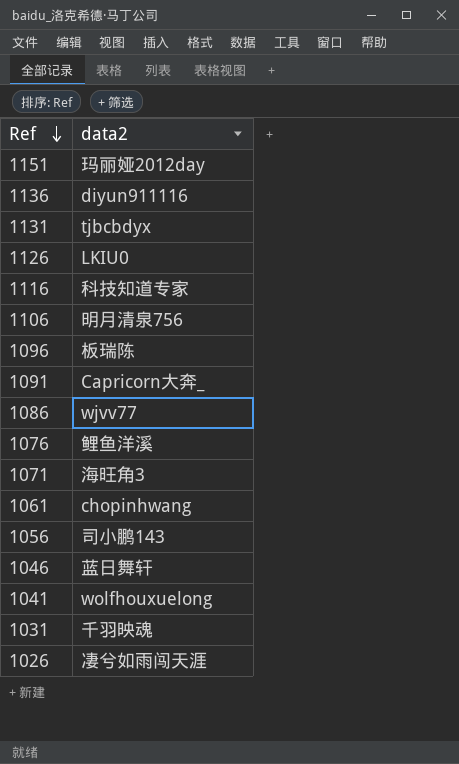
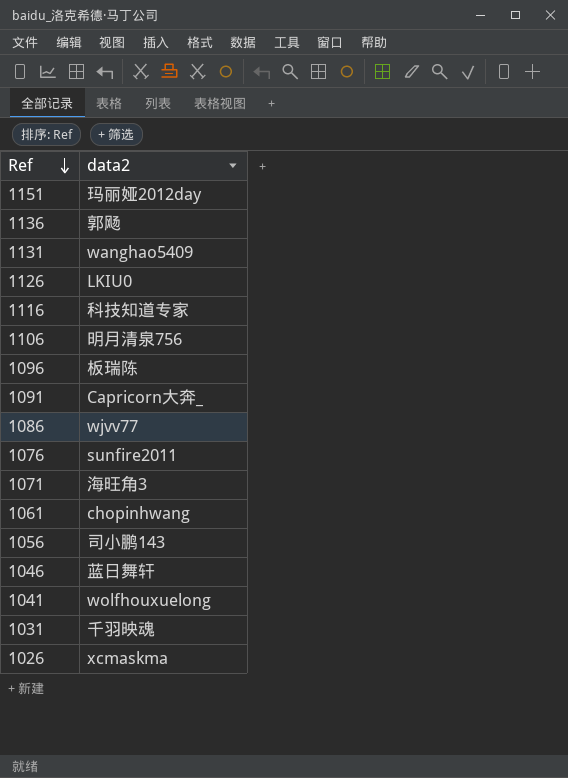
1136 | data2: diyun911116 -> 郭飏
1131 | data2: tjbcbdyx -> wanghao5409
1076 | data2: 鲤鱼洋溪 -> sunfire2011
1026 | data2: 凄兮如雨闯天涯 -> xcmaskma

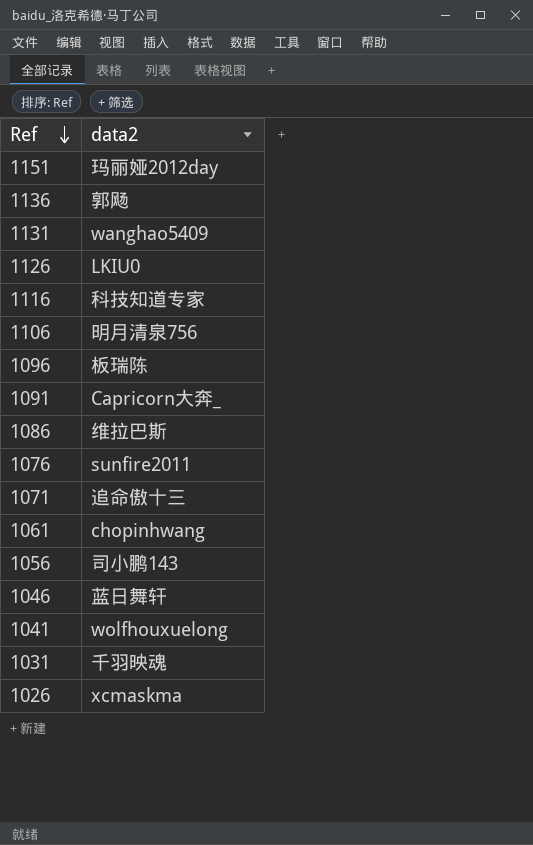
1086 | data2: wjvv77 -> 维拉巴斯
1071 | data2: 海旺角3 -> 追命傲十三

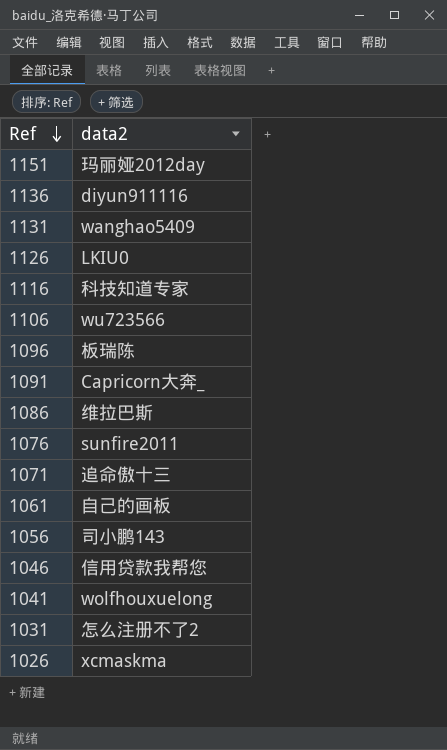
1136 | data2: 郭飏 -> diyun911116
1106 | data2: 明月清泉756 -> wu723566
1061 | data2: chopinhwang -> 自己的画板
1046 | data2: 蓝日舞轩 -> 信用贷款我帮您
1031 | data2: 千羽映魂 -> 怎么注册不了2

